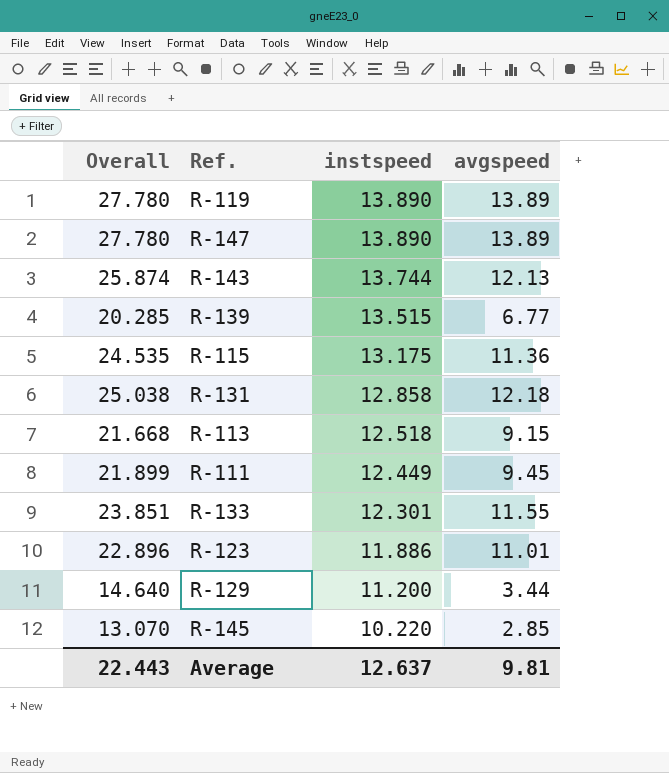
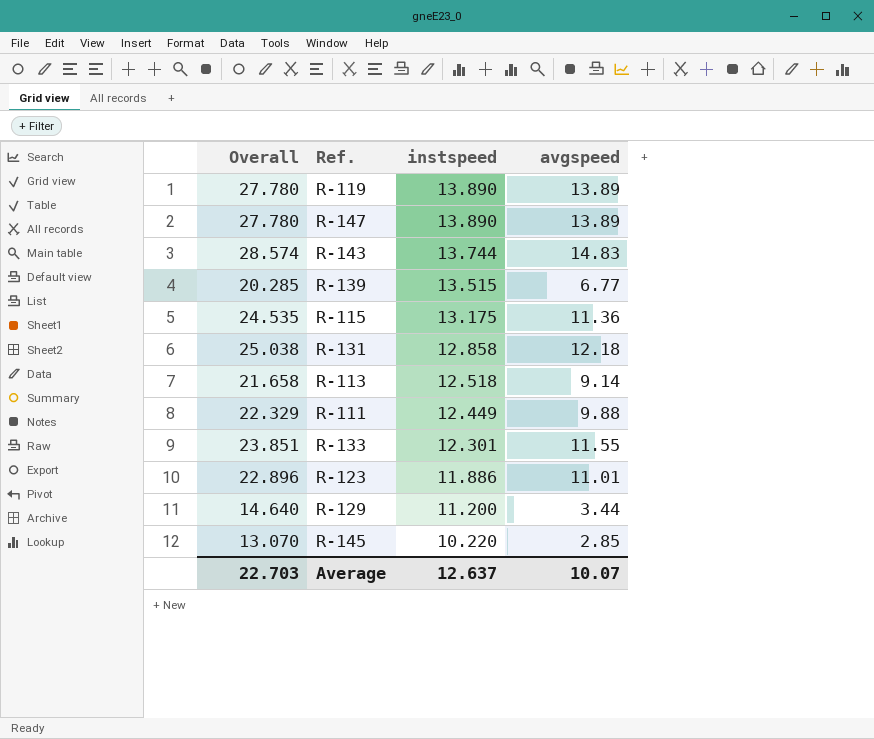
R-143 | Overall: 25.874 -> 28.574
R-143 | avgspeed: 12.13 -> 14.83
R-113 | Overall: 21.668 -> 21.658
R-113 | avgspeed: 9.15 -> 9.14
R-111 | Overall: 21.899 -> 22.329
R-111 | avgspeed: 9.45 -> 9.88
Average | Overall: 22.443 -> 22.703
Average | avgspeed: 9.81 -> 10.07

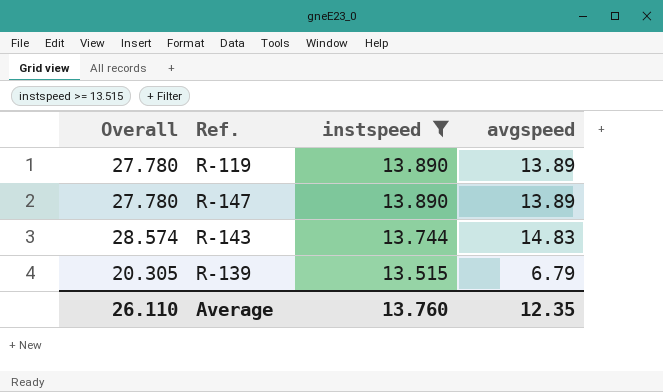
filter: none -> instspeed >= 13.515
R-139 | Overall: 20.285 -> 20.305
R-139 | avgspeed: 6.77 -> 6.79
Average | Overall: 22.703 -> 26.110
Average | instspeed: 12.637 -> 13.760
Average | avgspeed: 10.07 -> 12.35

